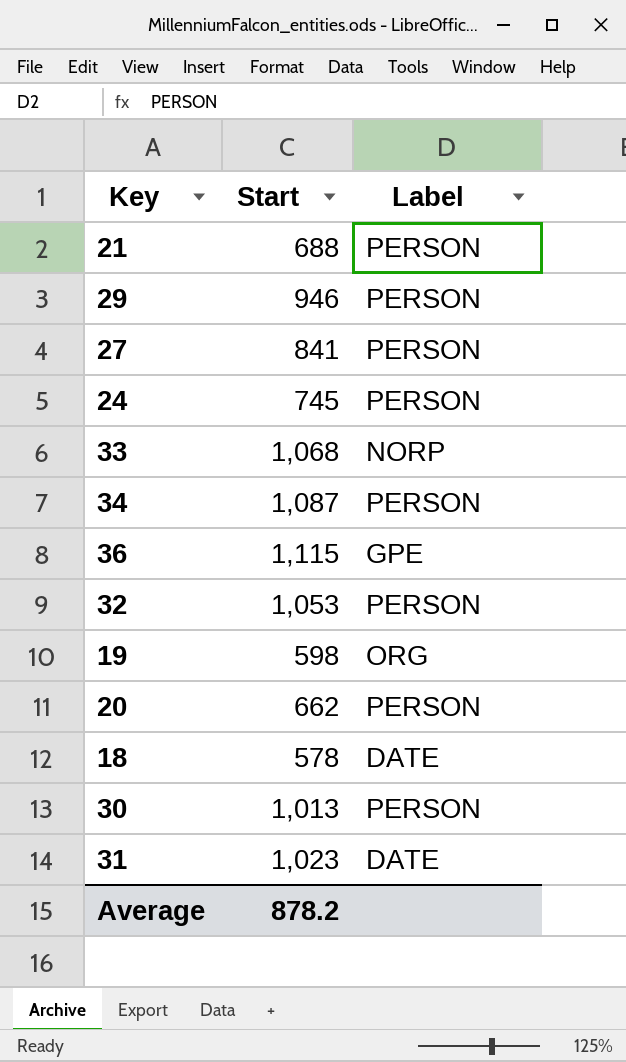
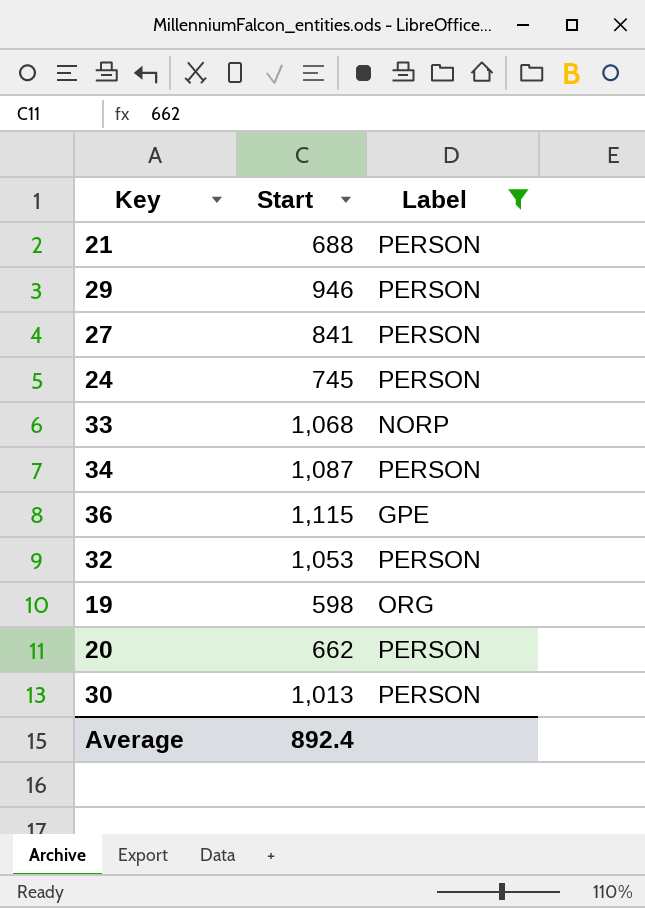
filter: none -> Label != DATE
Average | Start: 878.2 -> 892.4

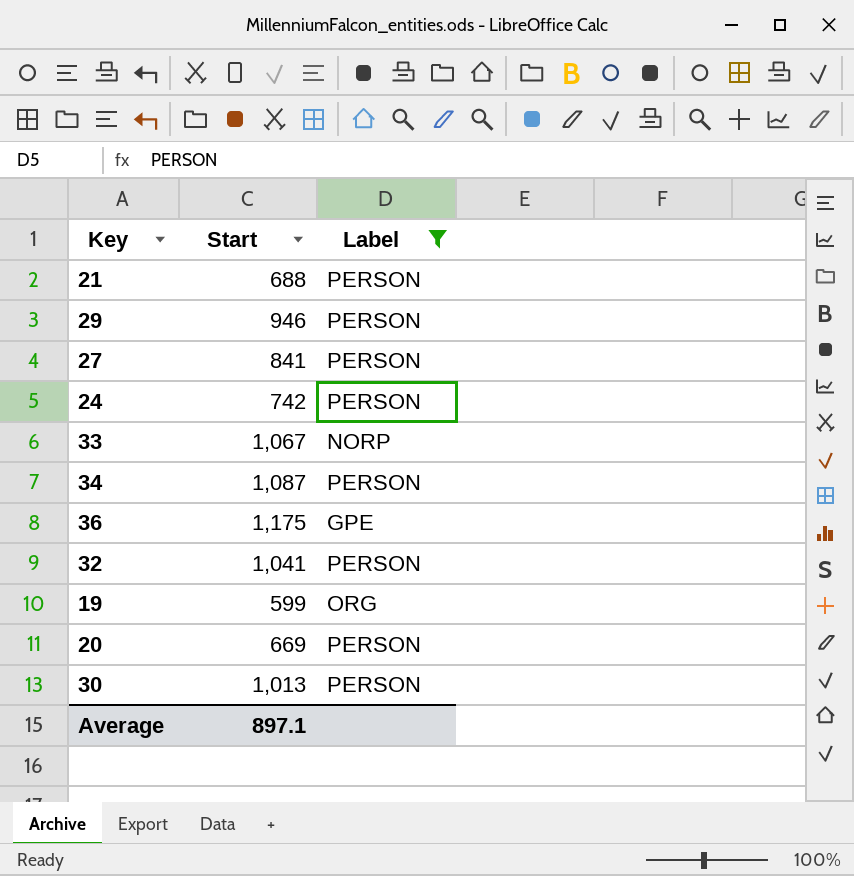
24 | Start: 745 -> 742
33 | Start: 1,068 -> 1,067
36 | Start: 1,115 -> 1,175
32 | Start: 1,053 -> 1,041
19 | Start: 598 -> 599
20 | Start: 662 -> 669
Average | Start: 892.4 -> 897.1

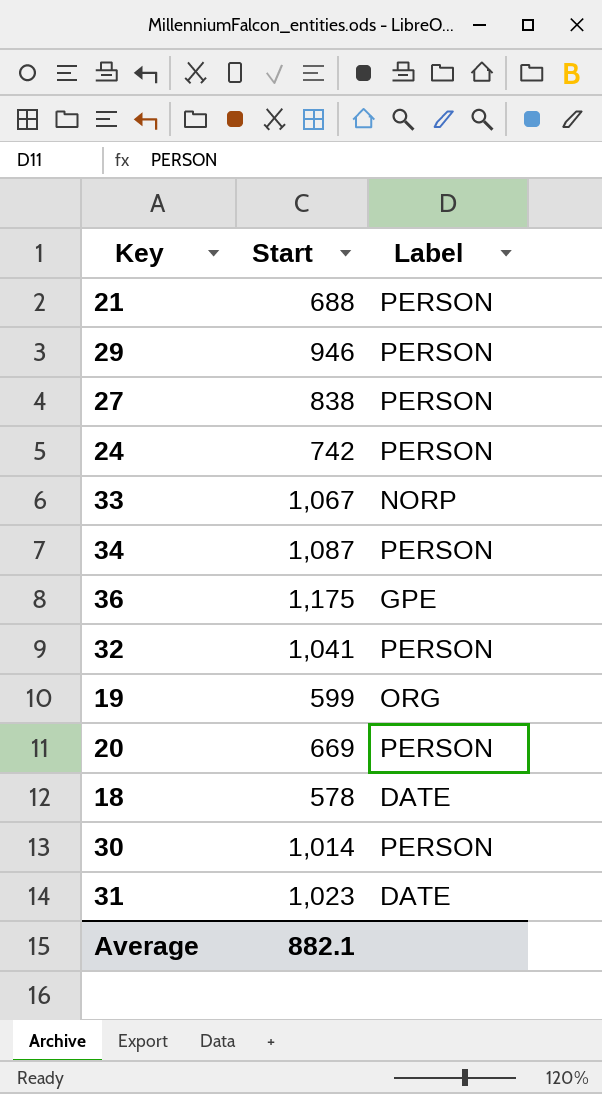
filter: Label != DATE -> none
27 | Start: 841 -> 838
30 | Start: 1,013 -> 1,014
Average | Start: 897.1 -> 882.1

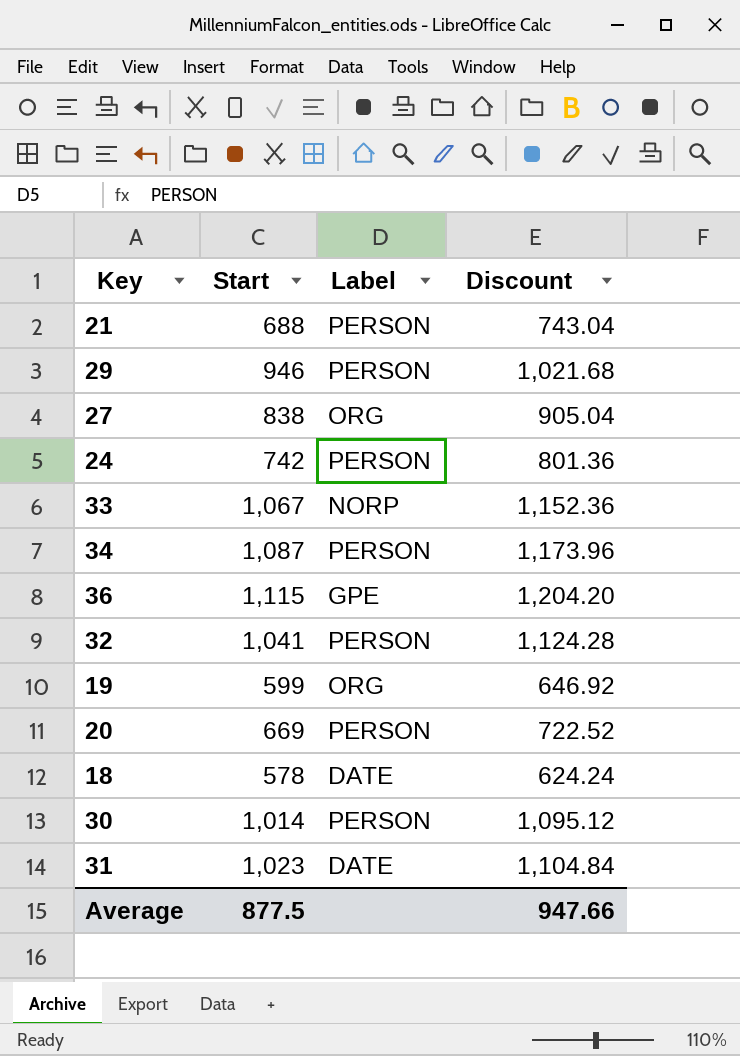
column Discount | formula: none -> [Start] * 1.08
27 | Label: PERSON -> ORG
36 | Start: 1,175 -> 1,115
Average | Start: 882.1 -> 877.5

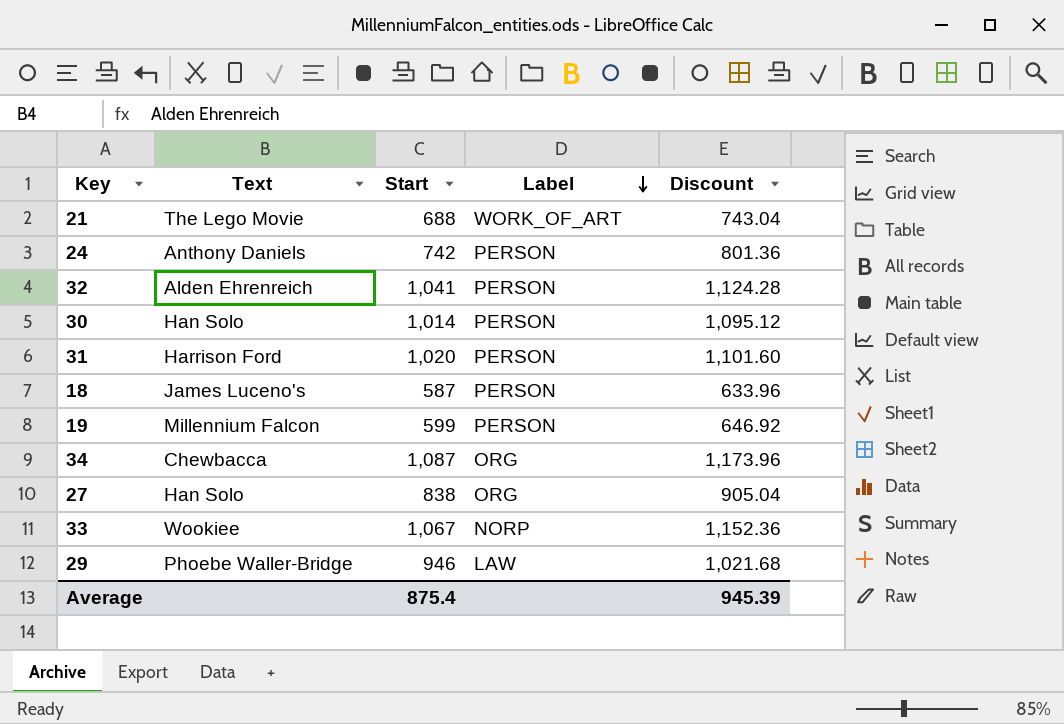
row order: none -> Label descending
column Text | position: none -> 2
row 36: 1,115 | GPE | 1,204.20 -> none
row 20: 669 | PERSON | 722.52 -> none
21 | Label: PERSON -> WORK_OF_ART
31 | Start: 1,023 -> 1,020
31 | Label: DATE -> PERSON
31 | Discount: 1,104.84 -> 1,101.60
18 | Start: 578 -> 587
18 | Label: DATE -> PERSON
18 | Discount: 624.24 -> 633.96
19 | Label: ORG -> PERSON
34 | Label: PERSON -> ORG
29 | Label: PERSON -> LAW
Average | Start: 877.5 -> 875.4
Average | Discount: 947.66 -> 945.39

